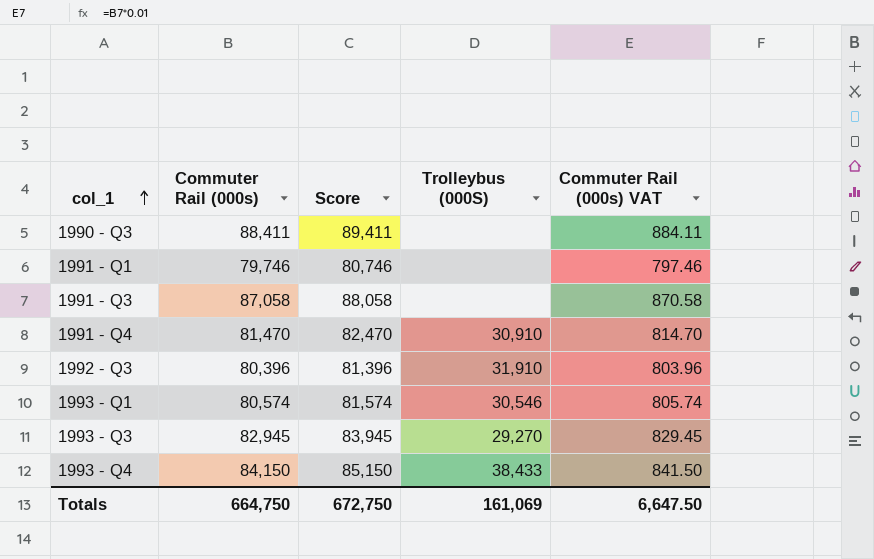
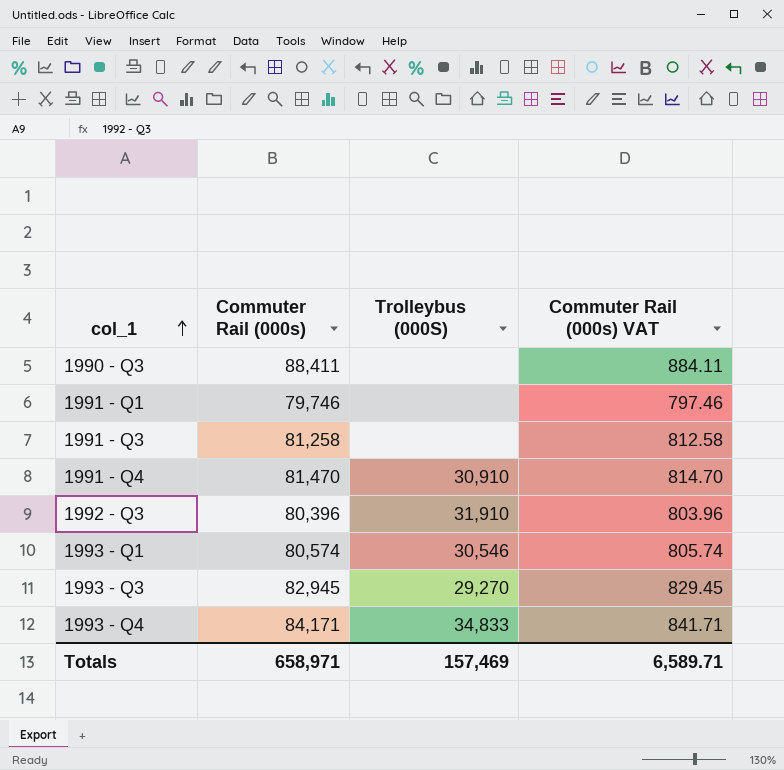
column Score | formula: [Commuter Rail (000s)] + 1000 -> none
1991 - Q3 | Commuter Rail (000s): 87,058 -> 81,258
1991 - Q3 | Commuter Rail (000s) VAT: 870.58 -> 812.58
1993 - Q4 | Commuter Rail (000s): 84,150 -> 84,171
1993 - Q4 | Trolleybus (000S): 38,433 -> 34,833
1993 - Q4 | Commuter Rail (000s) VAT: 841.50 -> 841.71
Totals | Commuter Rail (000s): 664,750 -> 658,971
Totals | Trolleybus (000S): 161,069 -> 157,469
Totals | Commuter Rail (000s) VAT: 6,647.50 -> 6,589.71

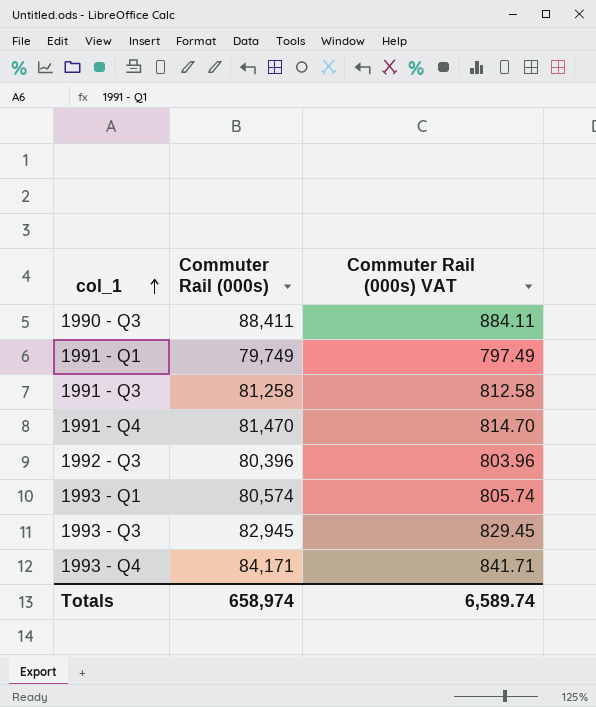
column Trolleybus (000S) | position: 3 -> none
1991 - Q1 | Commuter Rail (000s): 79,746 -> 79,749
1991 - Q1 | Commuter Rail (000s) VAT: 797.46 -> 797.49
Totals | Commuter Rail (000s): 658,971 -> 658,974
Totals | Commuter Rail (000s) VAT: 6,589.71 -> 6,589.74

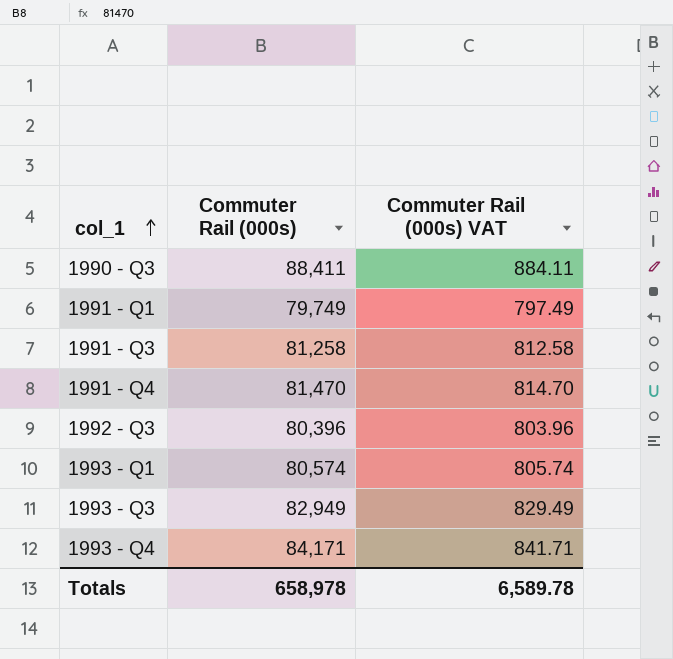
1993 - Q3 | Commuter Rail (000s): 82,945 -> 82,949
1993 - Q3 | Commuter Rail (000s) VAT: 829.45 -> 829.49
Totals | Commuter Rail (000s): 658,974 -> 658,978
Totals | Commuter Rail (000s) VAT: 6,589.74 -> 6,589.78

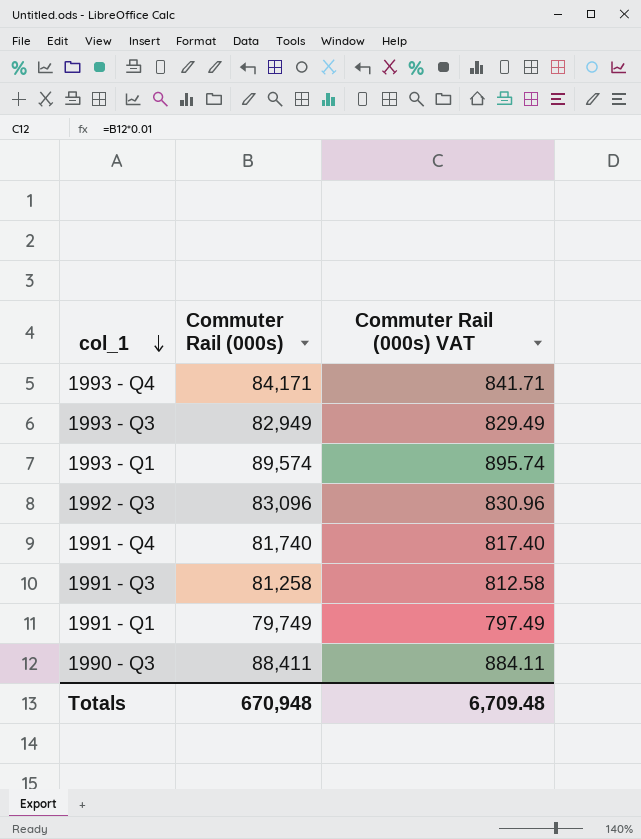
row order: col_1 ascending -> col_1 descending
1993 - Q1 | Commuter Rail (000s): 80,574 -> 89,574
1993 - Q1 | Commuter Rail (000s) VAT: 805.74 -> 895.74
1992 - Q3 | Commuter Rail (000s): 80,396 -> 83,096
1992 - Q3 | Commuter Rail (000s) VAT: 803.96 -> 830.96
1991 - Q4 | Commuter Rail (000s): 81,470 -> 81,740
1991 - Q4 | Commuter Rail (000s) VAT: 814.70 -> 817.40
Totals | Commuter Rail (000s): 658,978 -> 670,948
Totals | Commuter Rail (000s) VAT: 6,589.78 -> 6,709.48

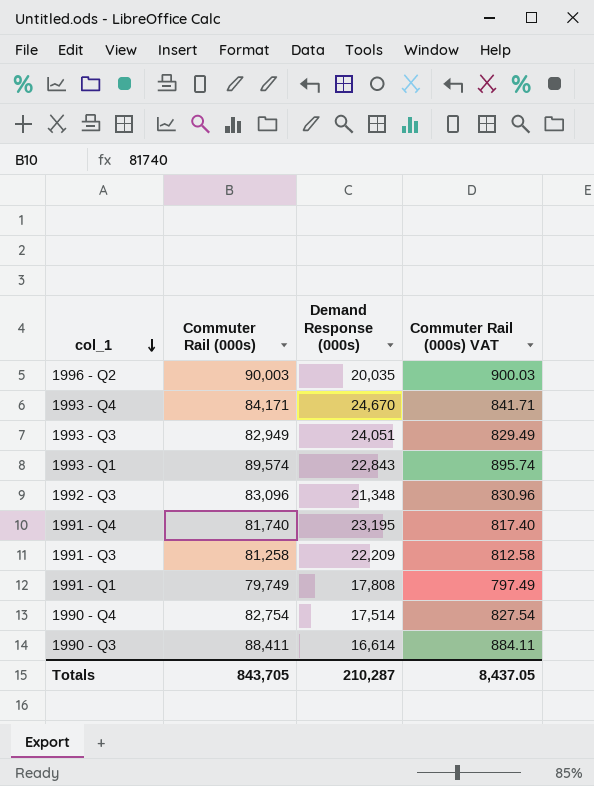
column Demand Response (000s) | position: none -> 3
row 1996 - Q2: none -> 90,003 | 20,035 | 900.03
row 1990 - Q4: none -> 82,754 | 17,514 | 827.54
Totals | Commuter Rail (000s): 670,948 -> 843,705
Totals | Commuter Rail (000s) VAT: 6,709.48 -> 8,437.05

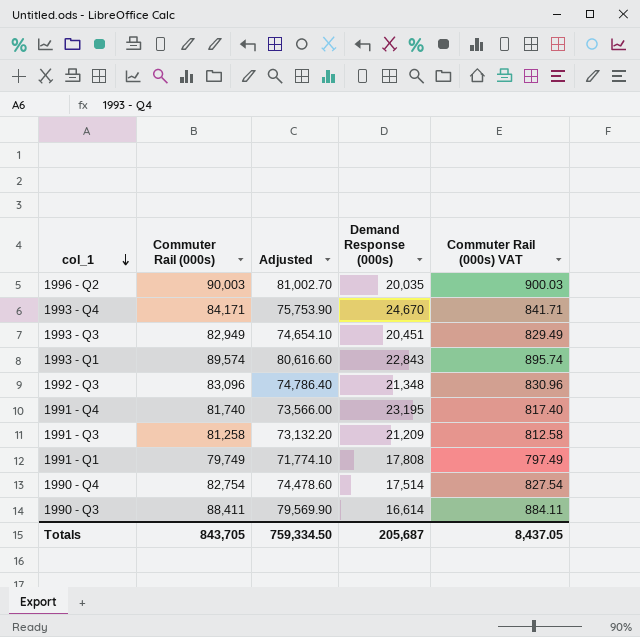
column Adjusted | formula: none -> [Commuter Rail (000s)] * 0.9
1993 - Q3 | Demand Response (000s): 24,051 -> 20,451
1991 - Q3 | Demand Response (000s): 22,209 -> 21,209
Totals | Demand Response (000s): 210,287 -> 205,687

